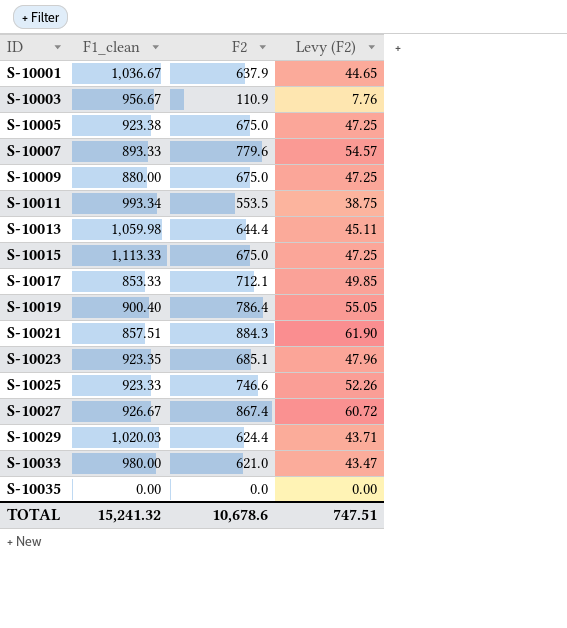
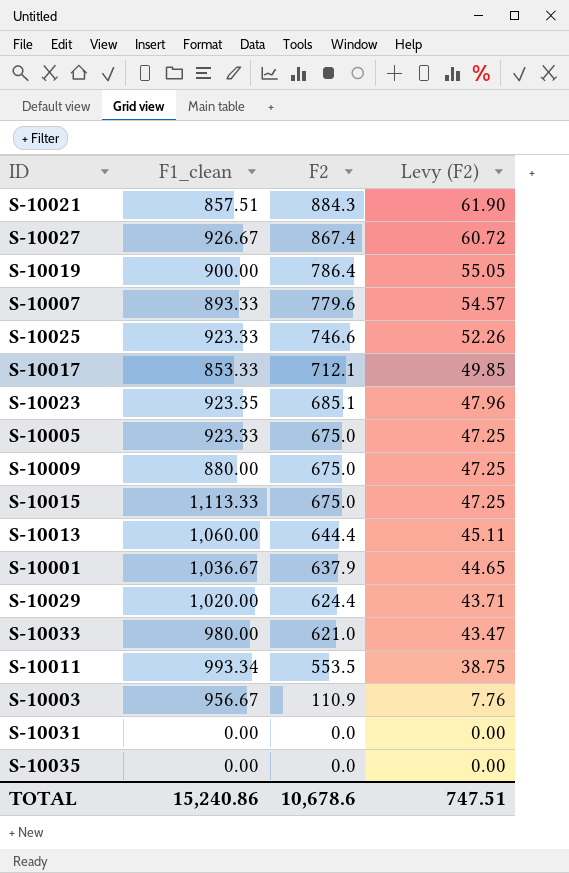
row order: ID ascending -> F2 descending
S-10019 | F1_clean: 900.40 -> 900.00
S-10005 | F1_clean: 923.38 -> 923.33
S-10013 | F1_clean: 1,059.98 -> 1,060.00
S-10029 | F1_clean: 1,020.03 -> 1,020.00
row S-10031: none -> 0.00 | 0.0 | 0.00
TOTAL | F1_clean: 15,241.32 -> 15,240.86

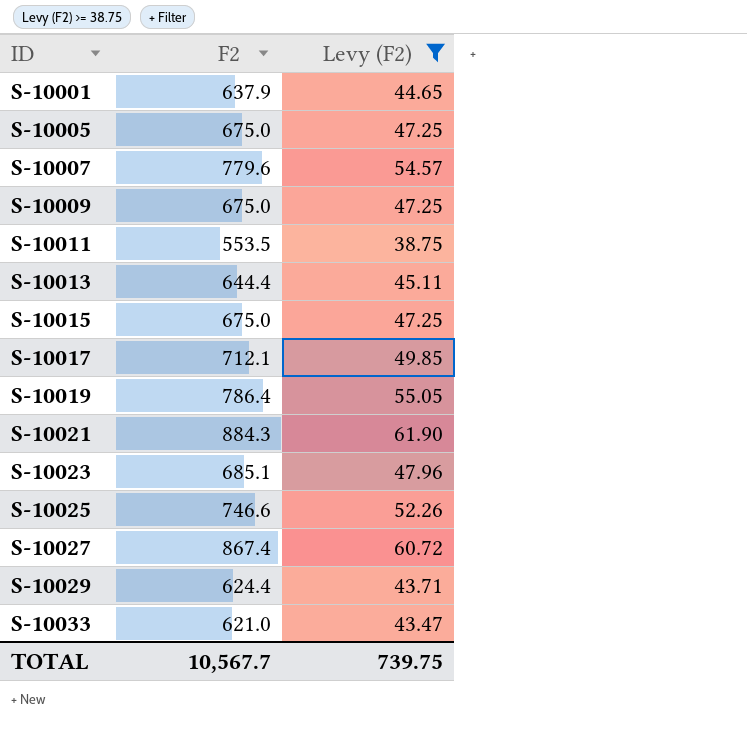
filter: none -> Levy (F2) >= 38.75
row order: F2 descending -> ID ascending
column F1_clean | position: 2 -> none
TOTAL | F2: 10,678.6 -> 10,567.7
TOTAL | Levy (F2): 747.51 -> 739.75

